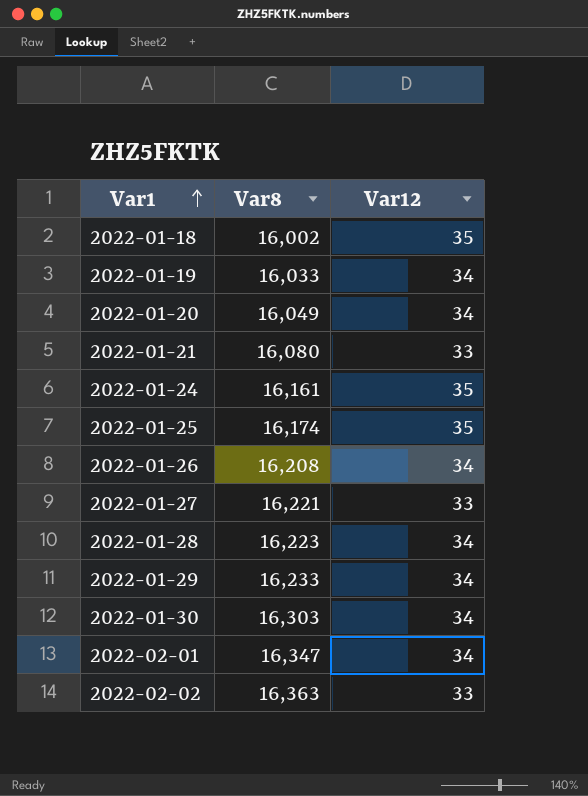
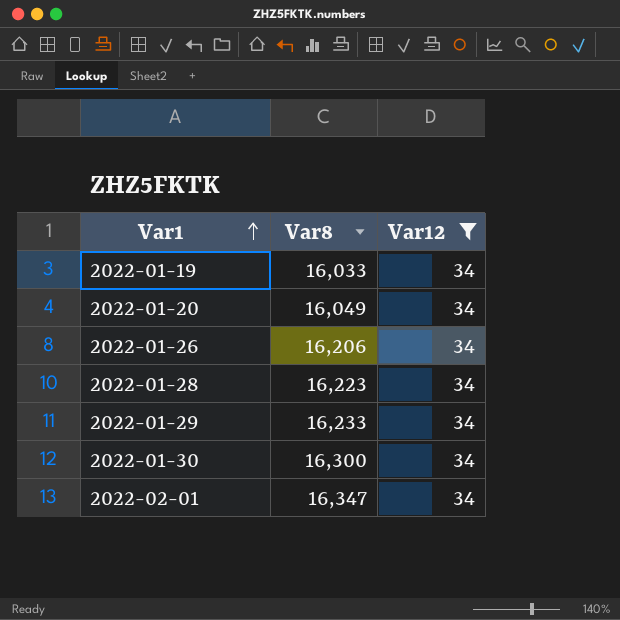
filter: none -> Var12 = 34
2022-01-26 | Var8: 16,208 -> 16,206
2022-01-30 | Var8: 16,303 -> 16,300

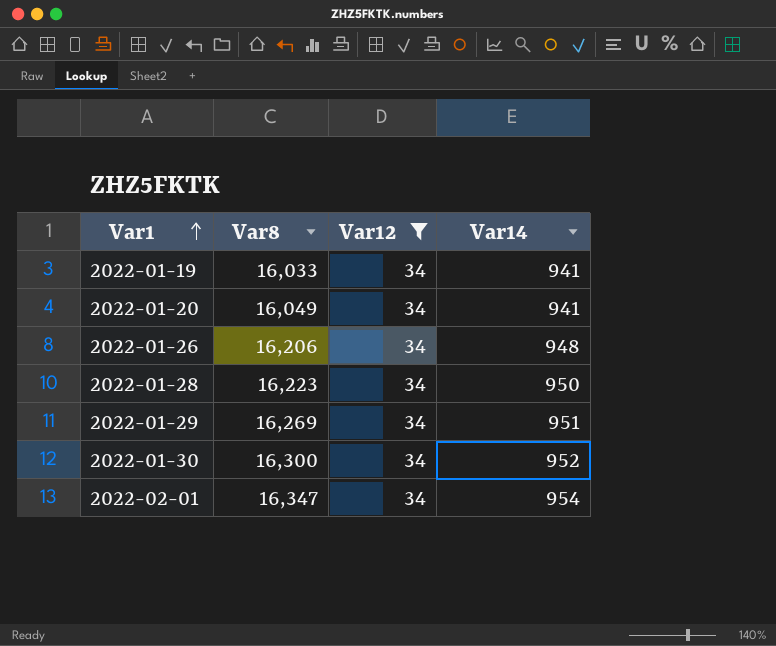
column Var14 | position: none -> 4
2022-01-29 | Var8: 16,233 -> 16,269

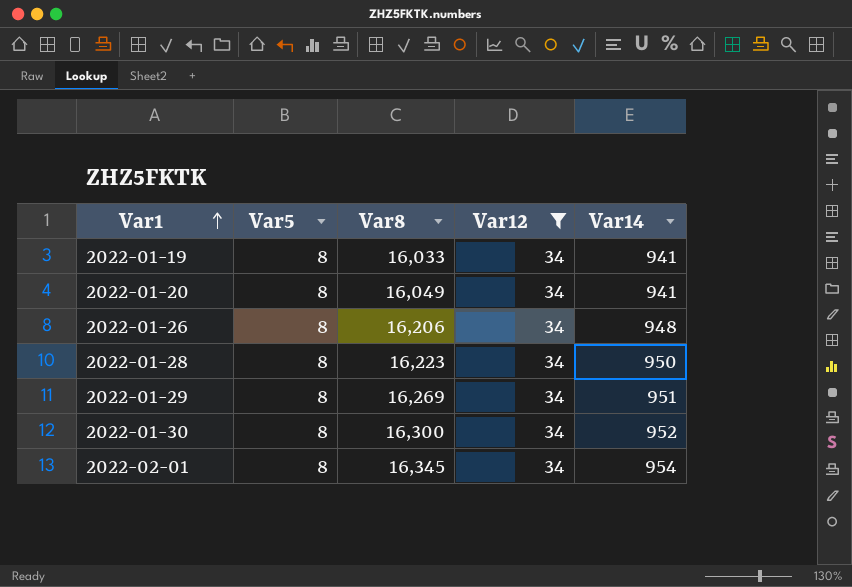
column Var5 | position: none -> 2
2022-02-01 | Var8: 16,347 -> 16,345

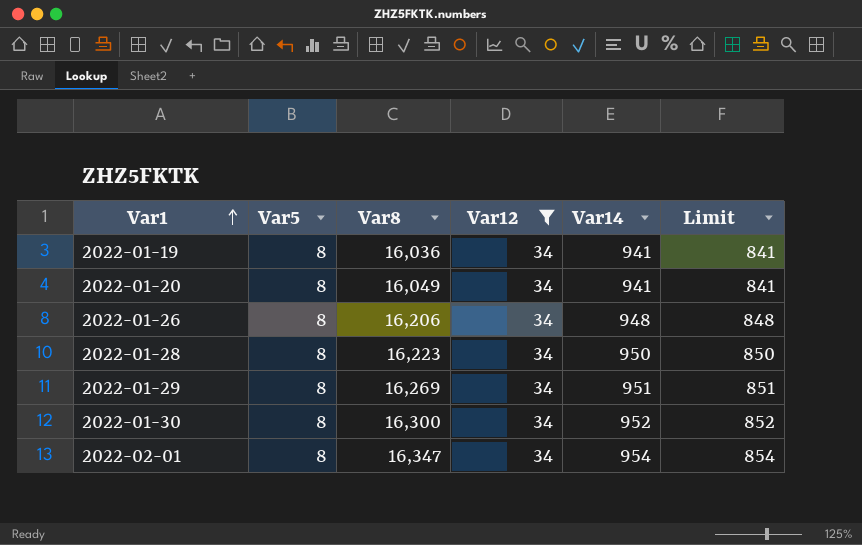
column Limit | formula: none -> [Var14] - 100
2022-01-19 | Var8: 16,033 -> 16,036
2022-02-01 | Var8: 16,345 -> 16,347

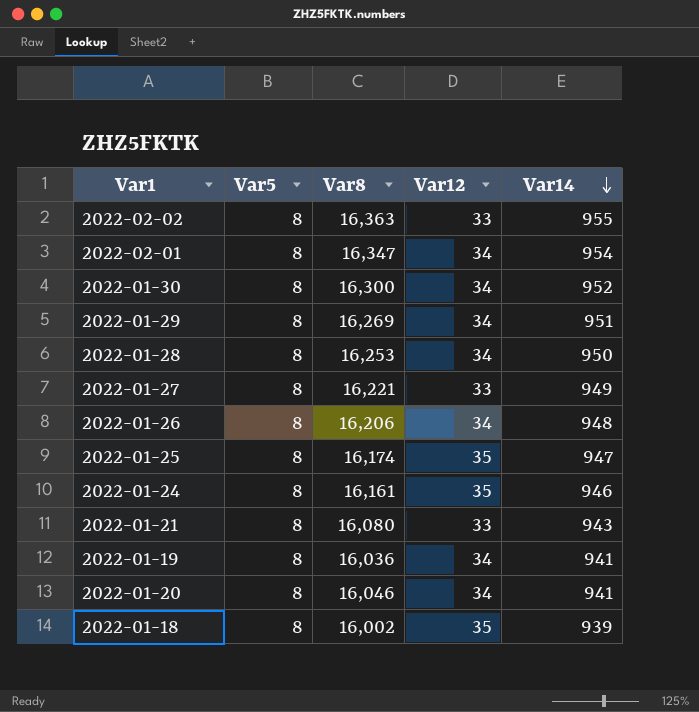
filter: Var12 = 34 -> none
row order: Var1 ascending -> Var14 descending
column Limit | formula: [Var14] - 100 -> none
2022-01-28 | Var8: 16,223 -> 16,253
2022-01-20 | Var8: 16,049 -> 16,046

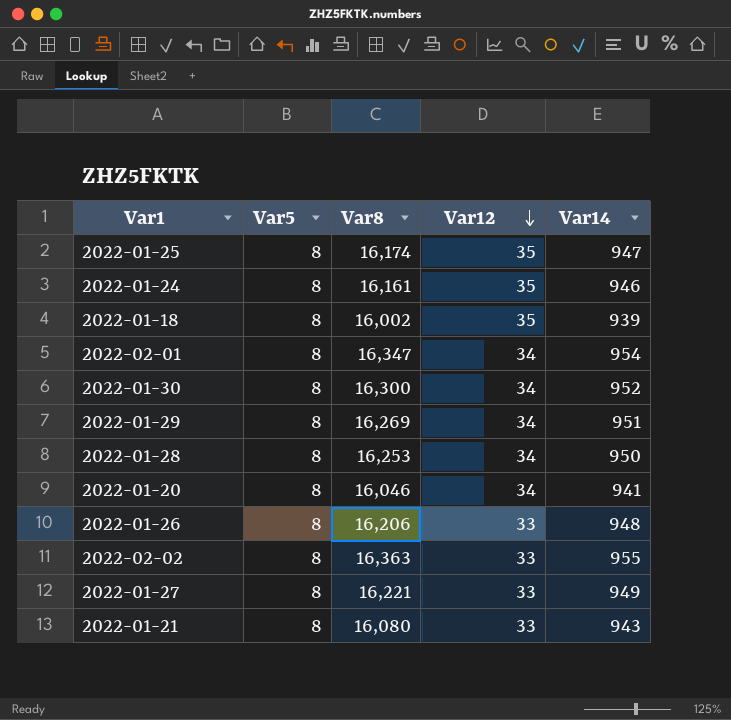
row order: Var14 descending -> Var12 descending
row 2022-01-19: 8 | 16,036 | 34 | 941 -> none
2022-01-26 | Var12: 34 -> 33

